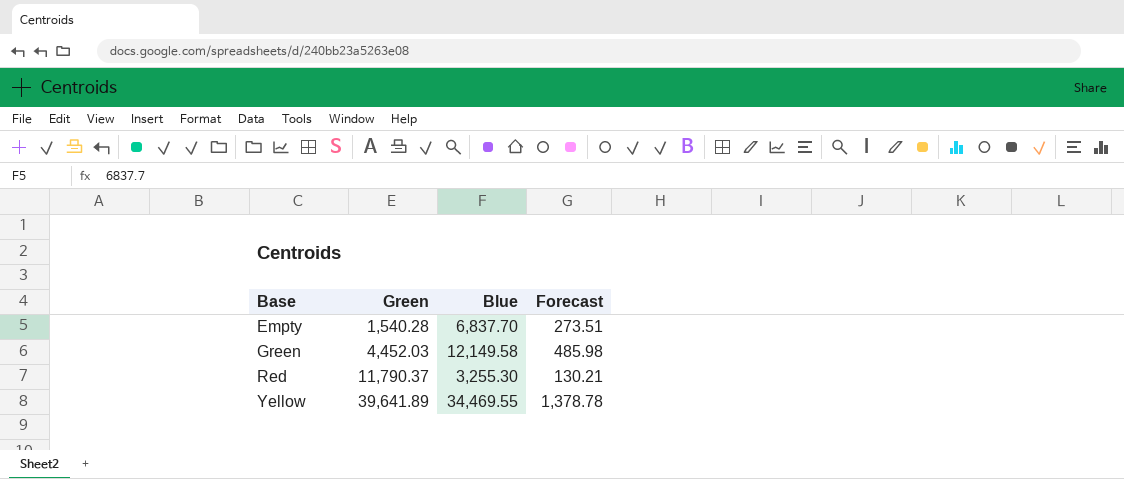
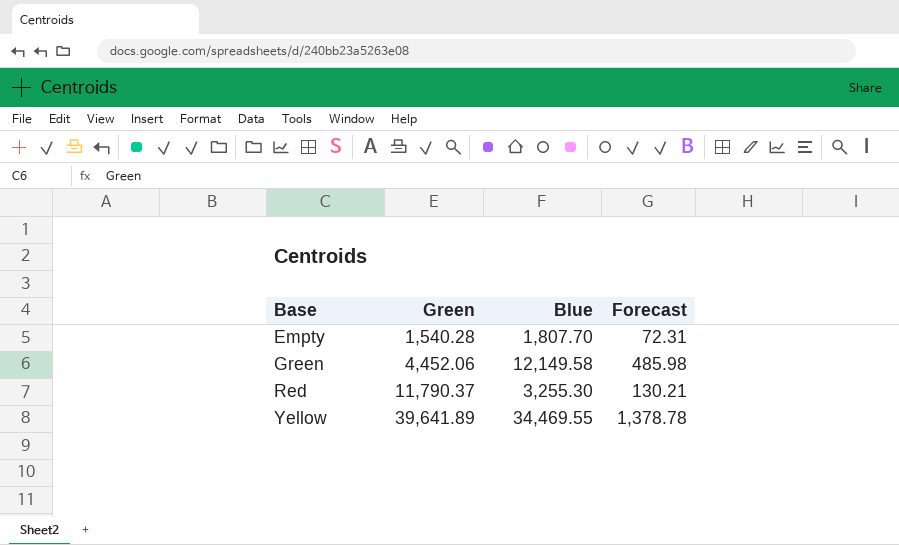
Empty | Blue: 6,837.70 -> 1,807.70
Empty | Forecast: 273.51 -> 72.31
Green | Green: 4,452.03 -> 4,452.06

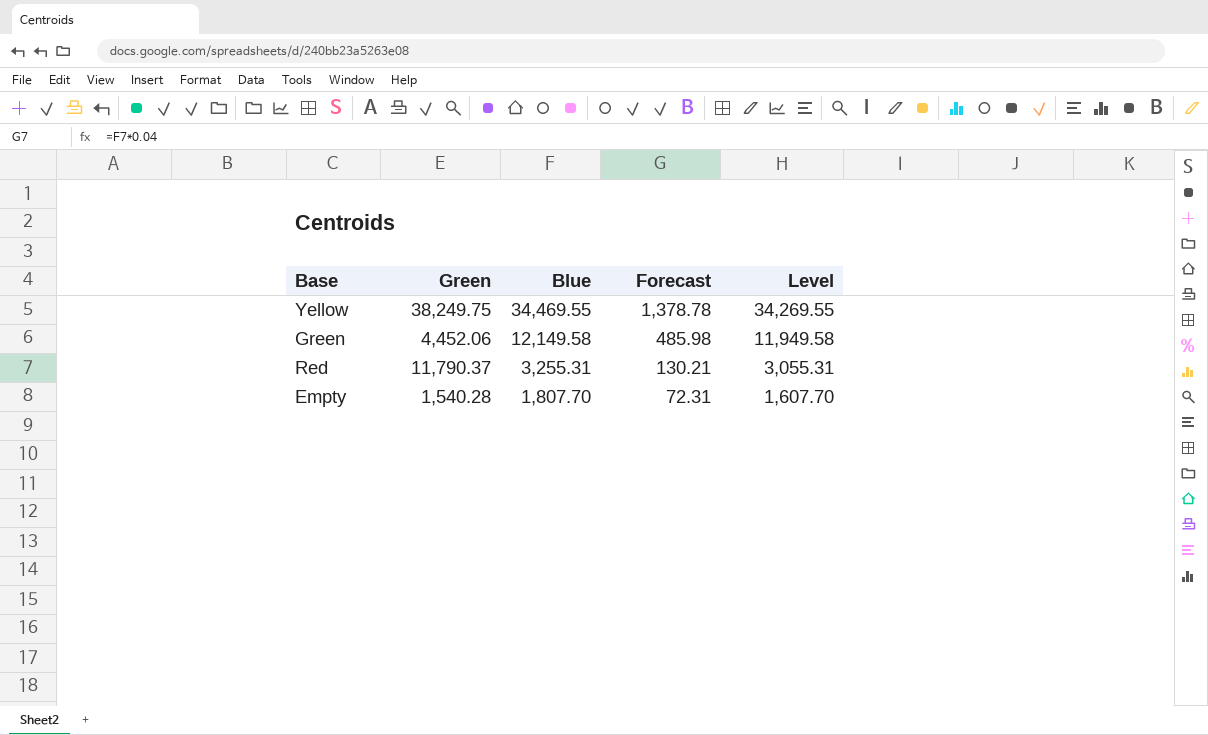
row order: Base ascending -> Blue descending
column Level | formula: none -> [Blue] - 200
Yellow | Green: 39,641.89 -> 38,249.75
Red | Blue: 3,255.30 -> 3,255.31

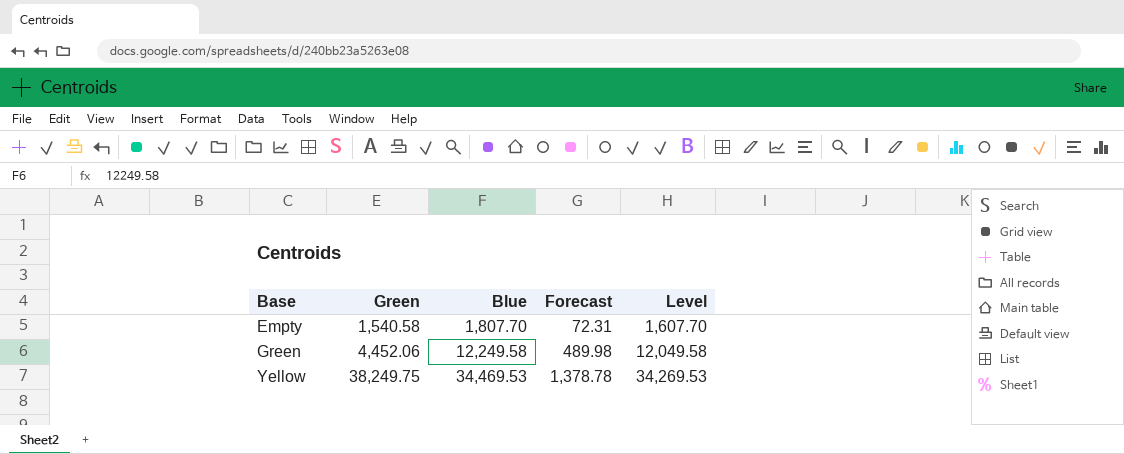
row order: Blue descending -> Base ascending
row Red: 11,790.37 | 3,255.31 | 130.21 | 3,055.31 -> none
Empty | Green: 1,540.28 -> 1,540.58
Green | Blue: 12,149.58 -> 12,249.58
Green | Forecast: 485.98 -> 489.98
Green | Level: 11,949.58 -> 12,049.58
Yellow | Blue: 34,469.55 -> 34,469.53
Yellow | Level: 34,269.55 -> 34,269.53

